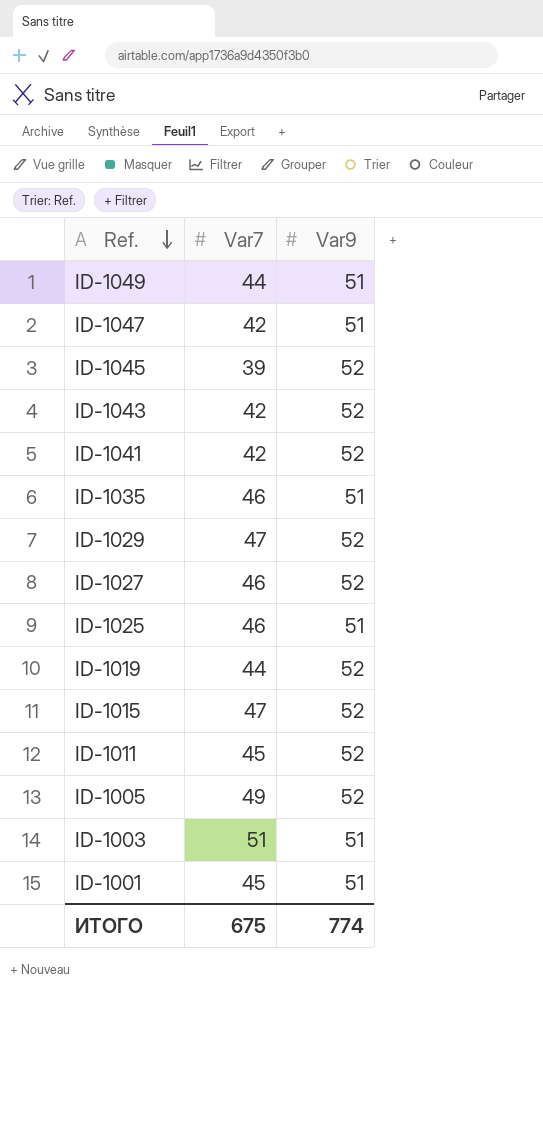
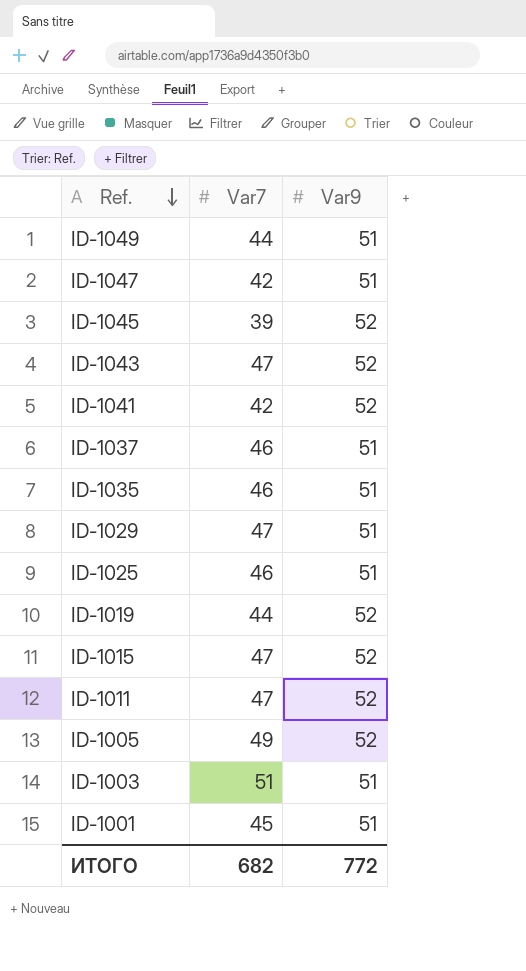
row ID-1027: 46 | 52 -> none
ID-1043 | Var7: 42 -> 47
row ID-1037: none -> 46 | 51
ID-1029 | Var9: 52 -> 51
ID-1011 | Var7: 45 -> 47
ИТОГО | Var7: 675 -> 682
ИТОГО | Var9: 774 -> 772

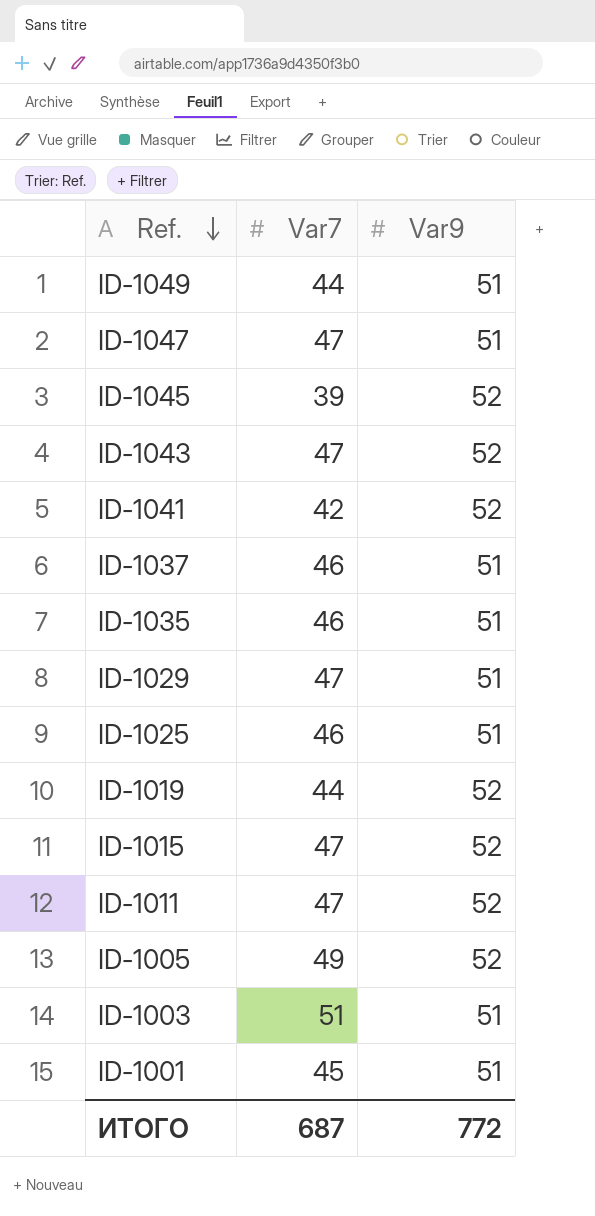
ID-1047 | Var7: 42 -> 47
ИТОГО | Var7: 682 -> 687

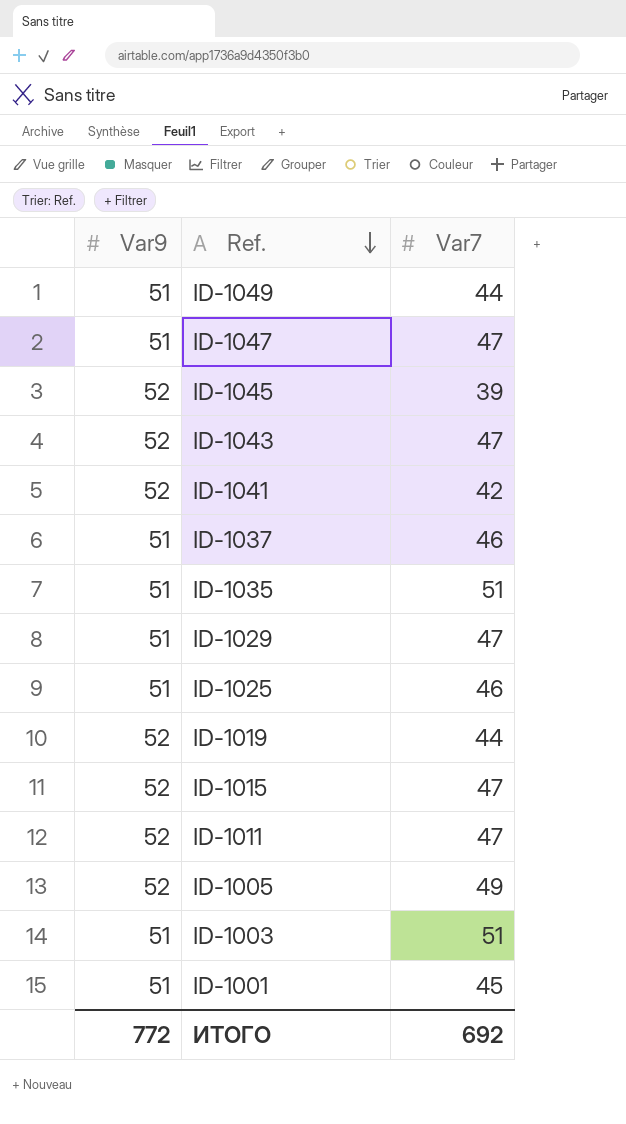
column Var9 | position: 3 -> 1
ID-1035 | Var7: 46 -> 51
ИТОГО | Var7: 687 -> 692

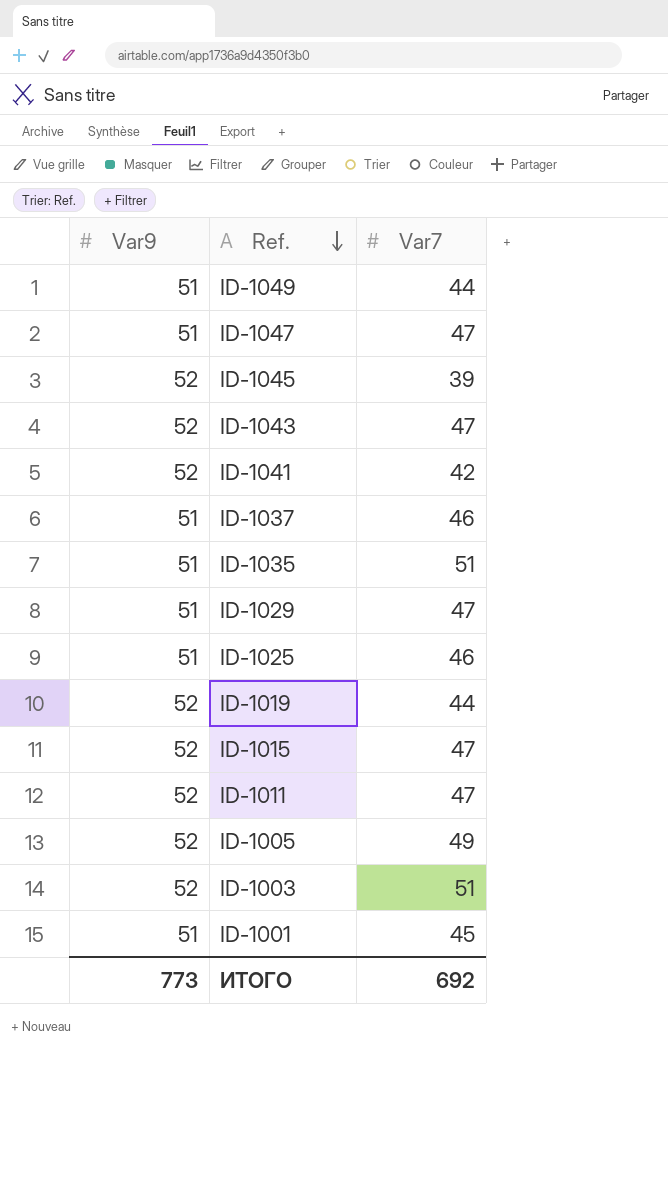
ID-1003 | Var9: 51 -> 52
ИТОГО | Var9: 772 -> 773

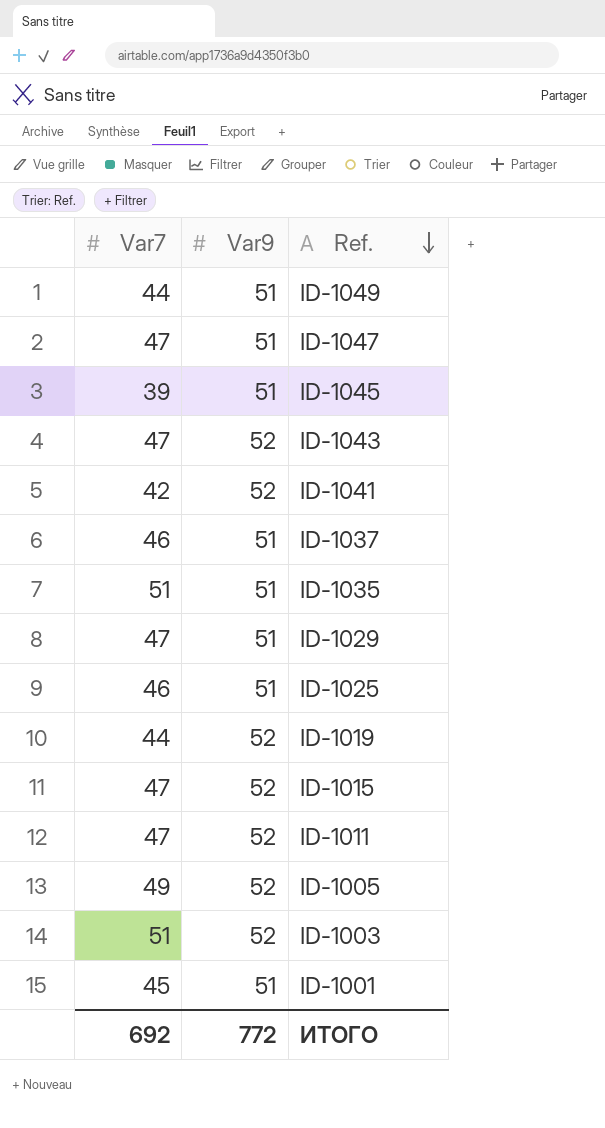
column Var7 | position: 3 -> 1
ID-1045 | Var9: 52 -> 51
ИТОГО | Var9: 773 -> 772

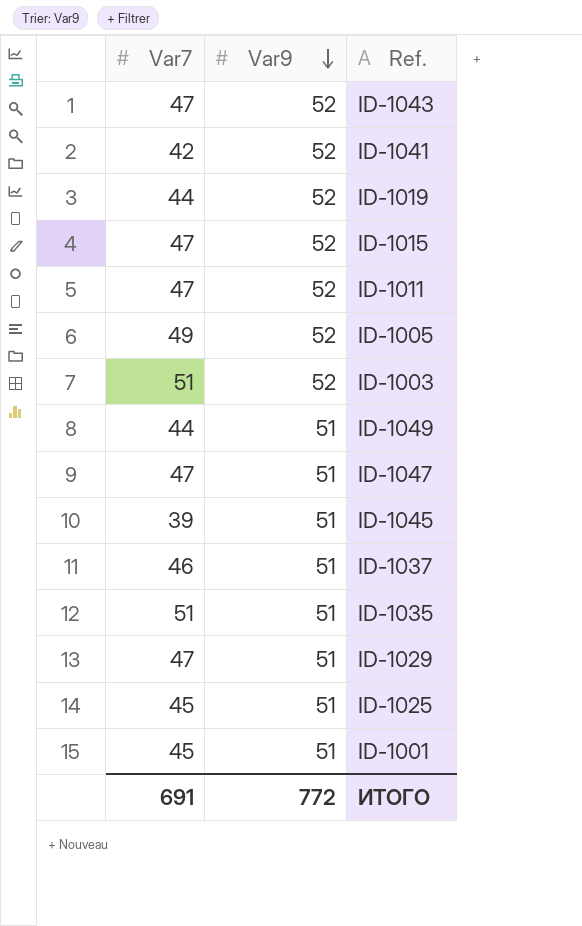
row order: Ref. descending -> Var9 descending
ID-1025 | Var7: 46 -> 45
ИТОГО | Var7: 692 -> 691

